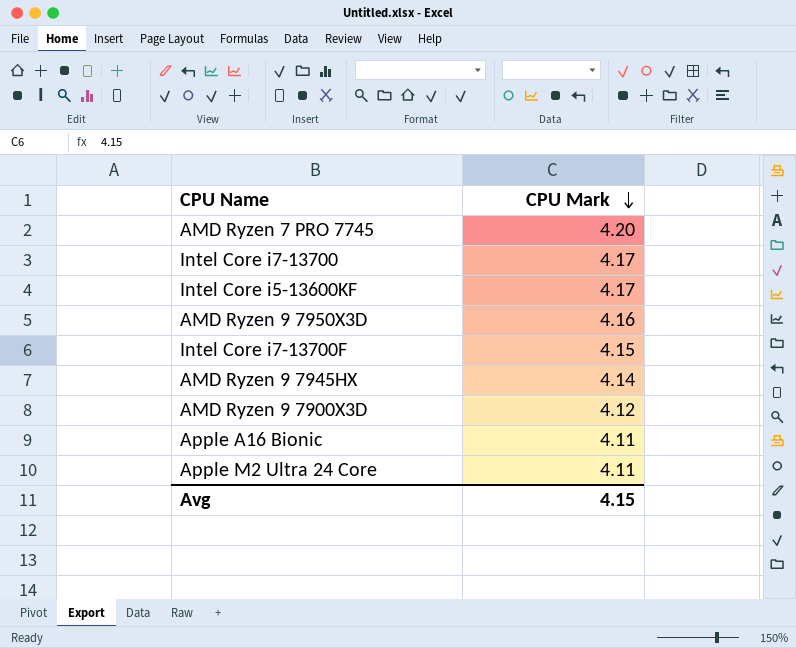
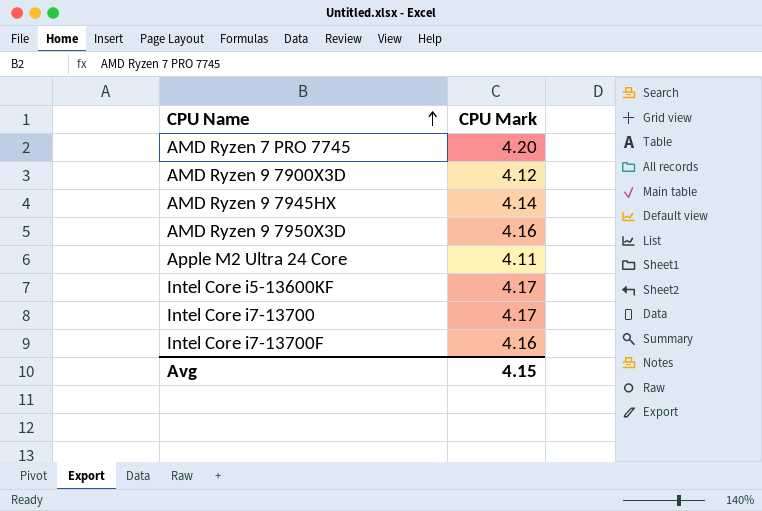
row order: CPU Mark descending -> CPU Name ascending
row Apple A16 Bionic: 4.11 -> none
Intel Core i7-13700F | CPU Mark: 4.15 -> 4.16

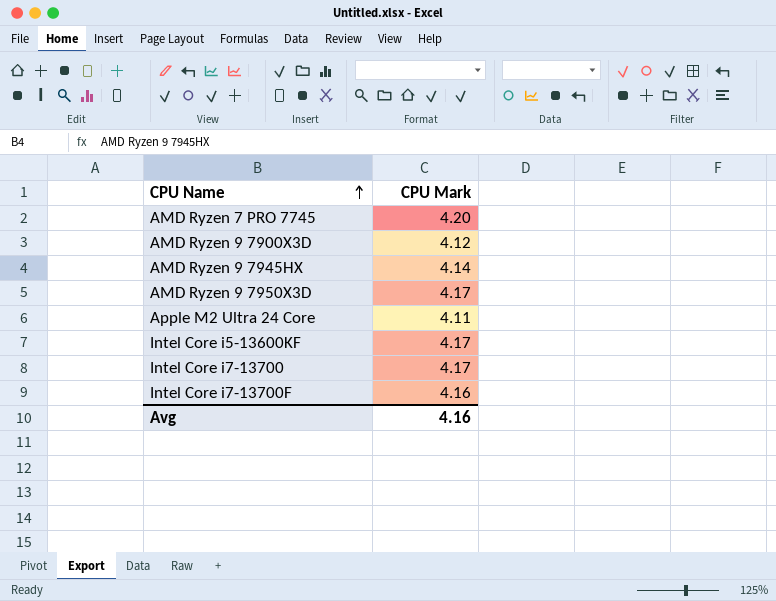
AMD Ryzen 9 7950X3D | CPU Mark: 4.16 -> 4.17
Avg | CPU Mark: 4.15 -> 4.16

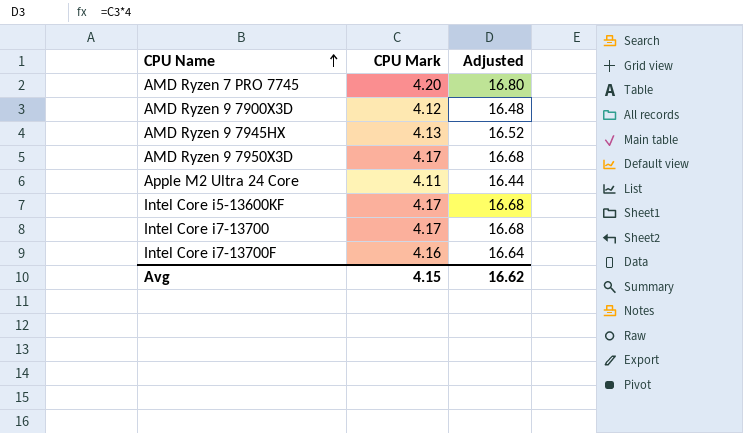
column Adjusted | formula: none -> [CPU Mark] * 4
AMD Ryzen 9 7945HX | CPU Mark: 4.14 -> 4.13
Avg | CPU Mark: 4.16 -> 4.15

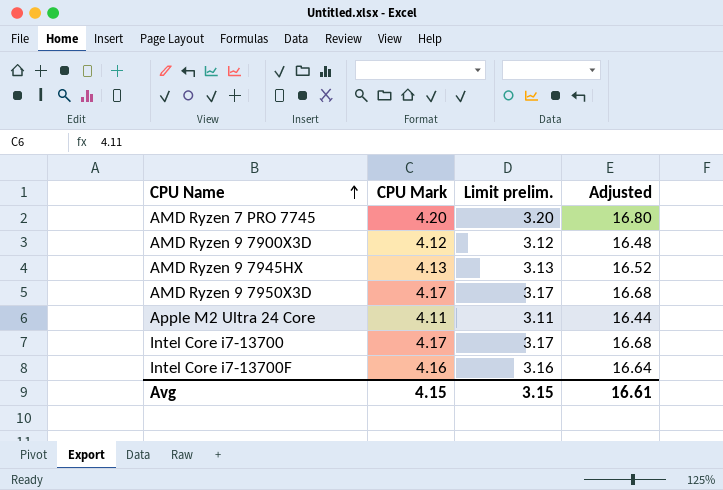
column Limit prelim. | formula: none -> [CPU Mark] - 1
row Intel Core i5-13600KF: 4.17 | 16.68 -> none
Avg | Adjusted: 16.62 -> 16.61

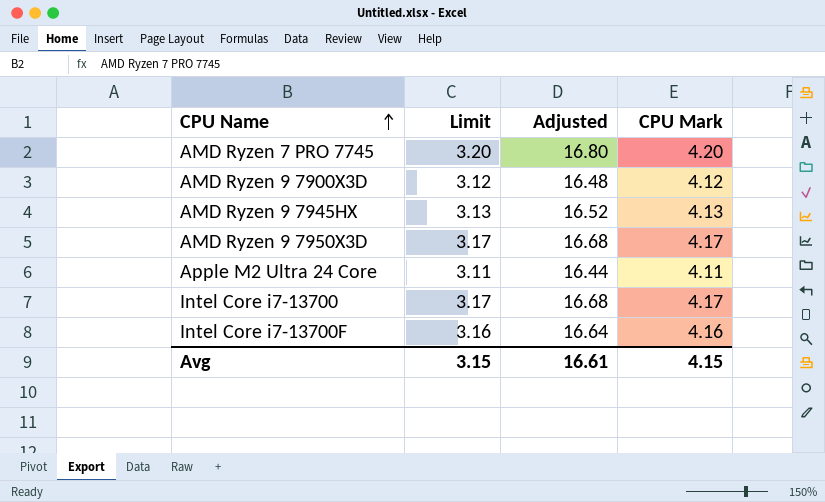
column name: Limit prelim. -> Limit
column CPU Mark | position: 2 -> 4

